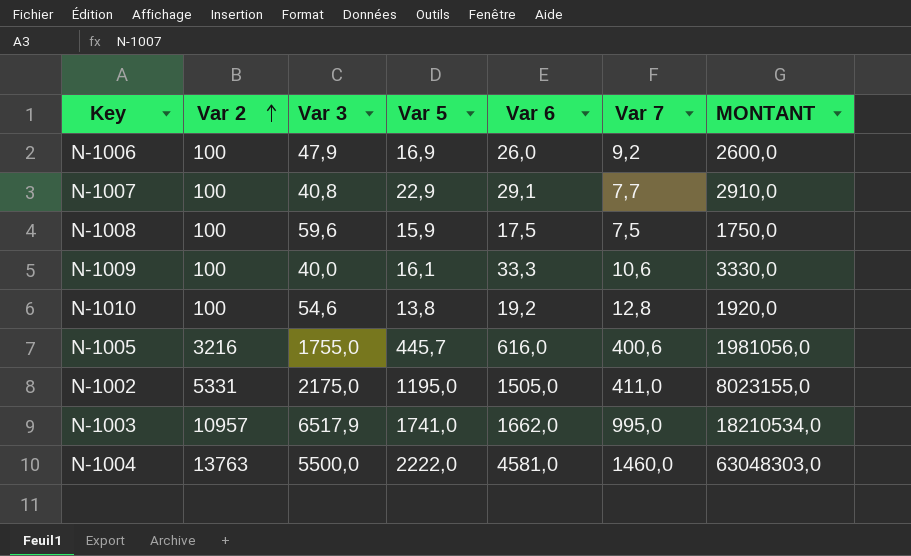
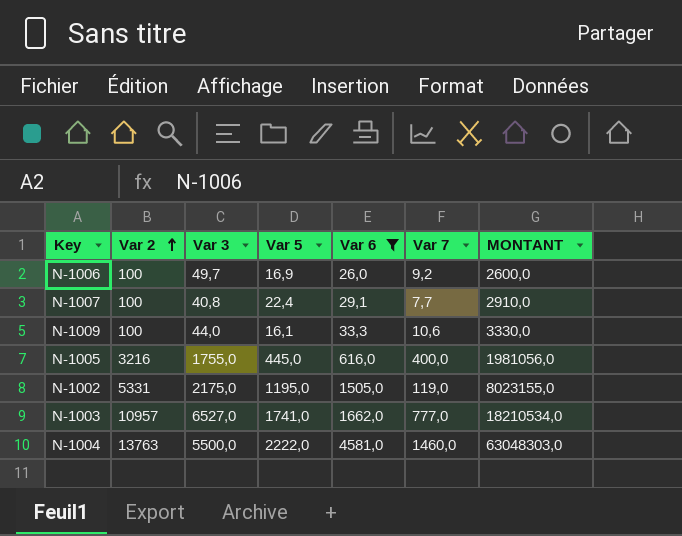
filter: none -> Var 6 >= 26,0
N-1006 | Var 3: 47,9 -> 49,7
N-1007 | Var 5: 22,9 -> 22,4
N-1009 | Var 3: 40,0 -> 44,0
N-1005 | Var 5: 445,7 -> 445,0
N-1005 | Var 7: 400,6 -> 400,0
N-1002 | Var 7: 411,0 -> 119,0
N-1003 | Var 3: 6517,9 -> 6527,0
N-1003 | Var 7: 995,0 -> 777,0

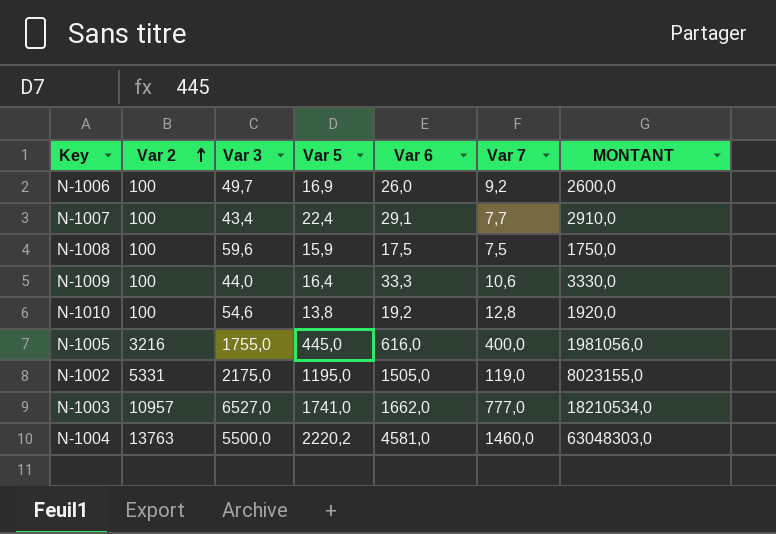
filter: Var 6 >= 26,0 -> none
N-1007 | Var 3: 40,8 -> 43,4
N-1009 | Var 5: 16,1 -> 16,4
N-1004 | Var 5: 2222,0 -> 2220,2

